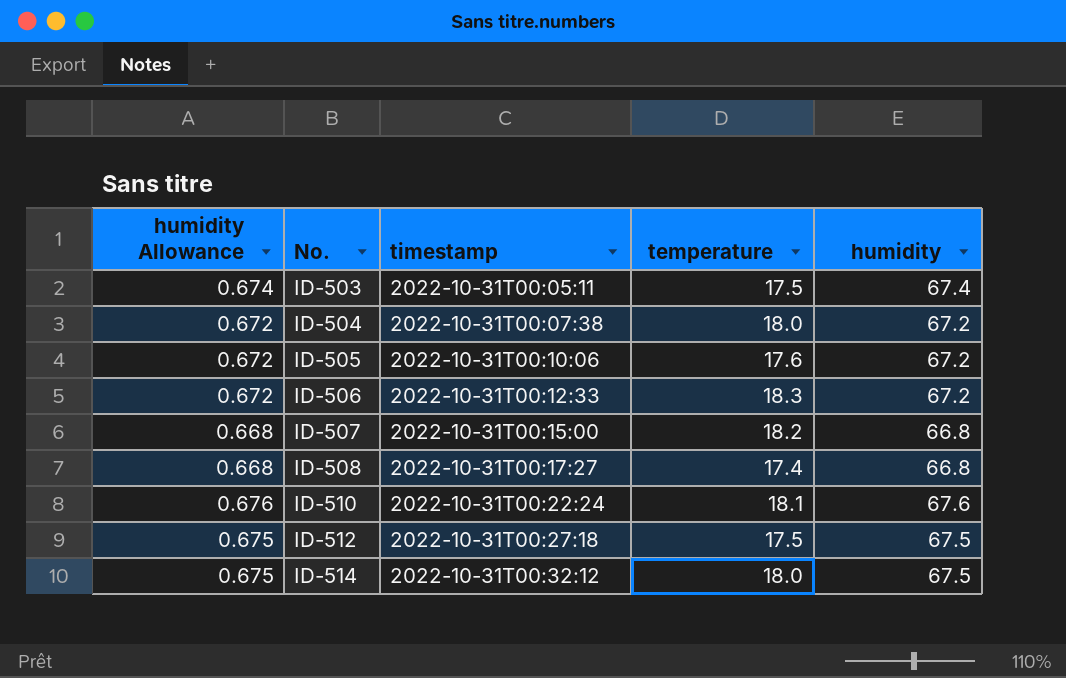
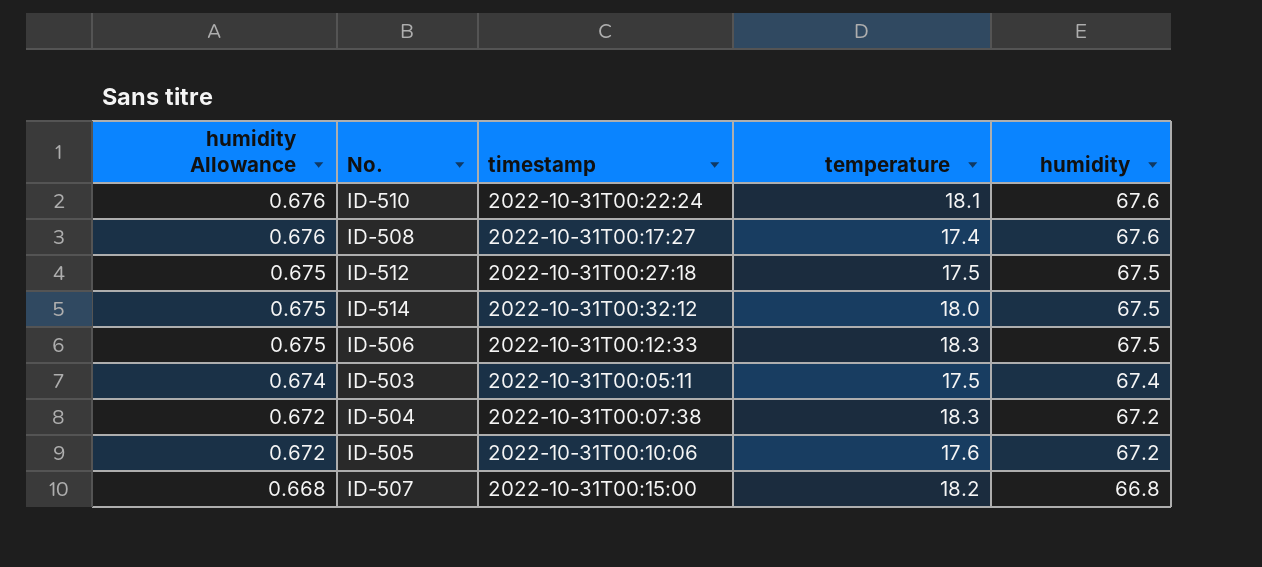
row order: No. ascending -> humidity Allowance descending
ID-508 | humidity Allowance: 0.668 -> 0.676
ID-508 | humidity: 66.8 -> 67.6
ID-506 | humidity Allowance: 0.672 -> 0.675
ID-506 | humidity: 67.2 -> 67.5
ID-504 | temperature: 18.0 -> 18.3

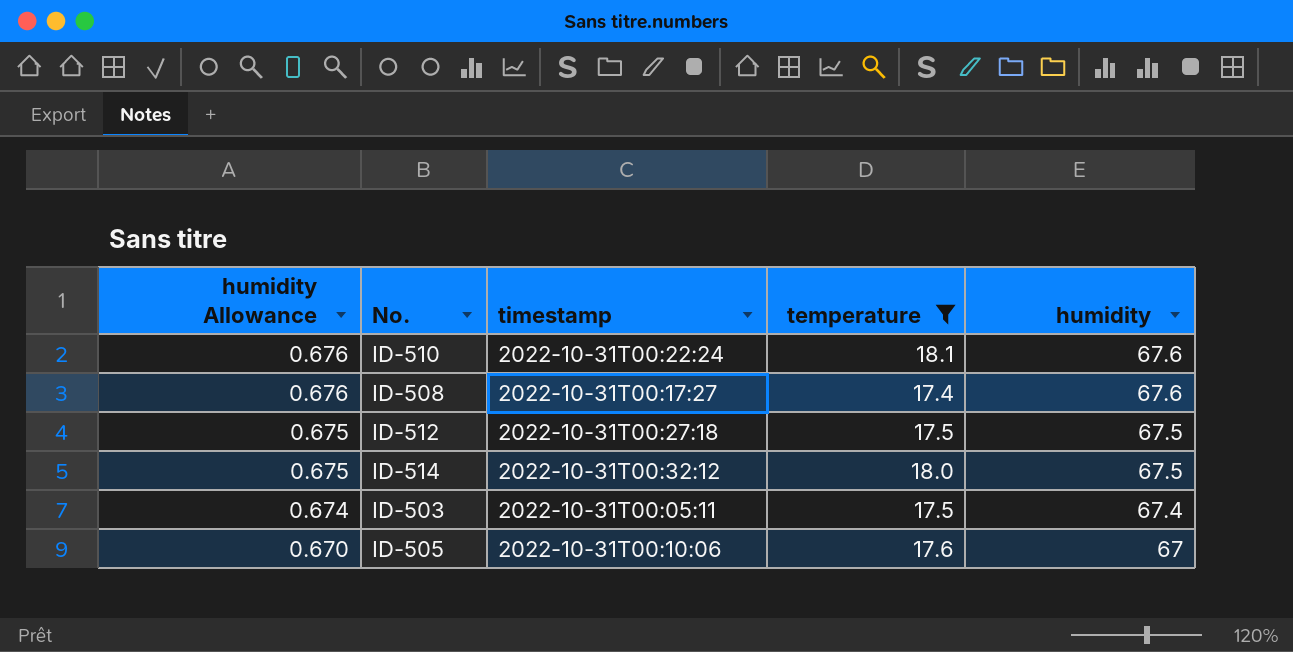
filter: none -> temperature <= 18.1
ID-505 | humidity Allowance: 0.672 -> 0.670
ID-505 | humidity: 67.2 -> 67

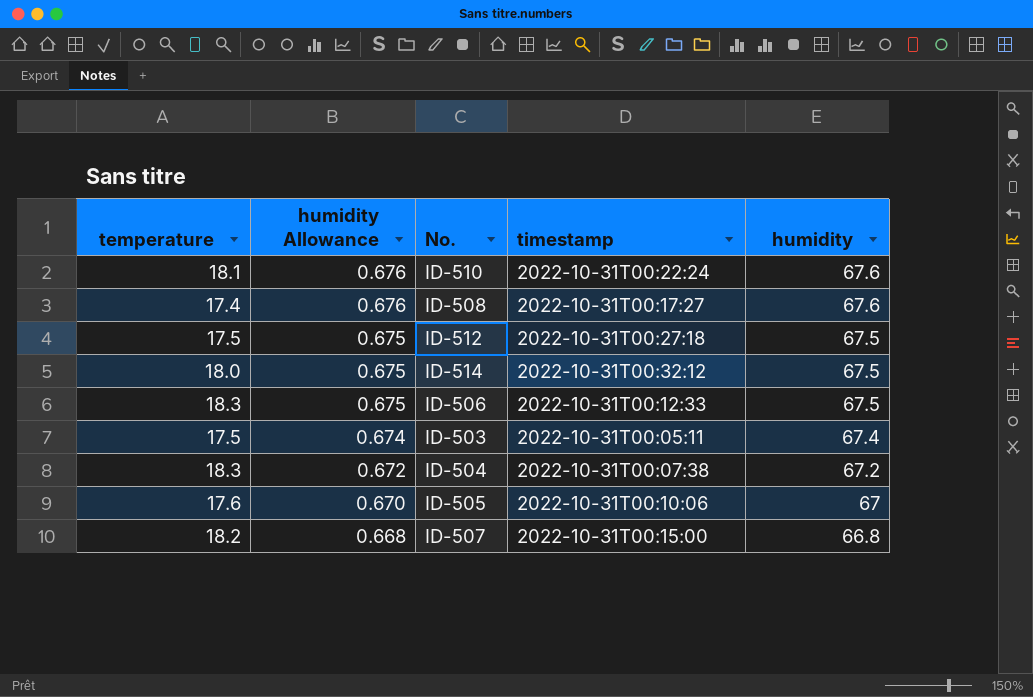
filter: temperature <= 18.1 -> none
column temperature | position: 4 -> 1

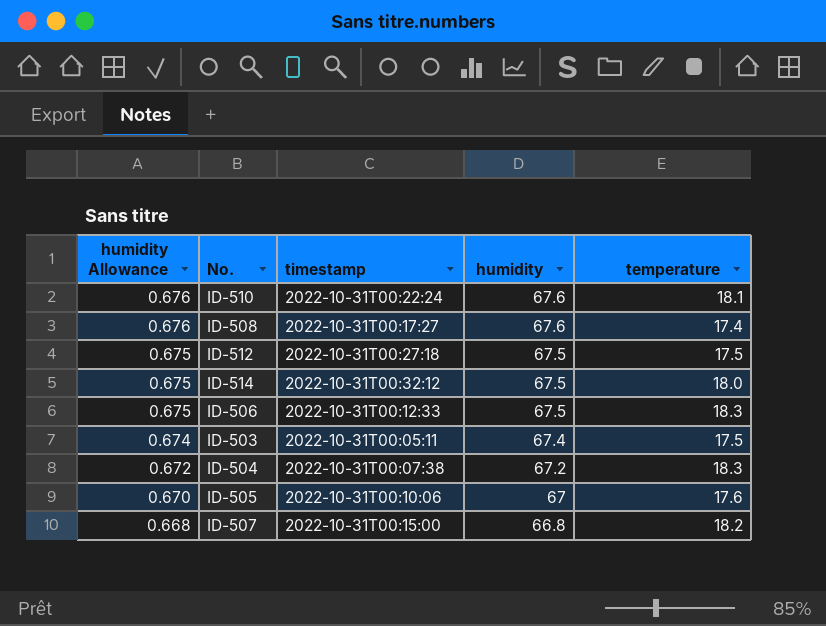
column temperature | position: 1 -> 5

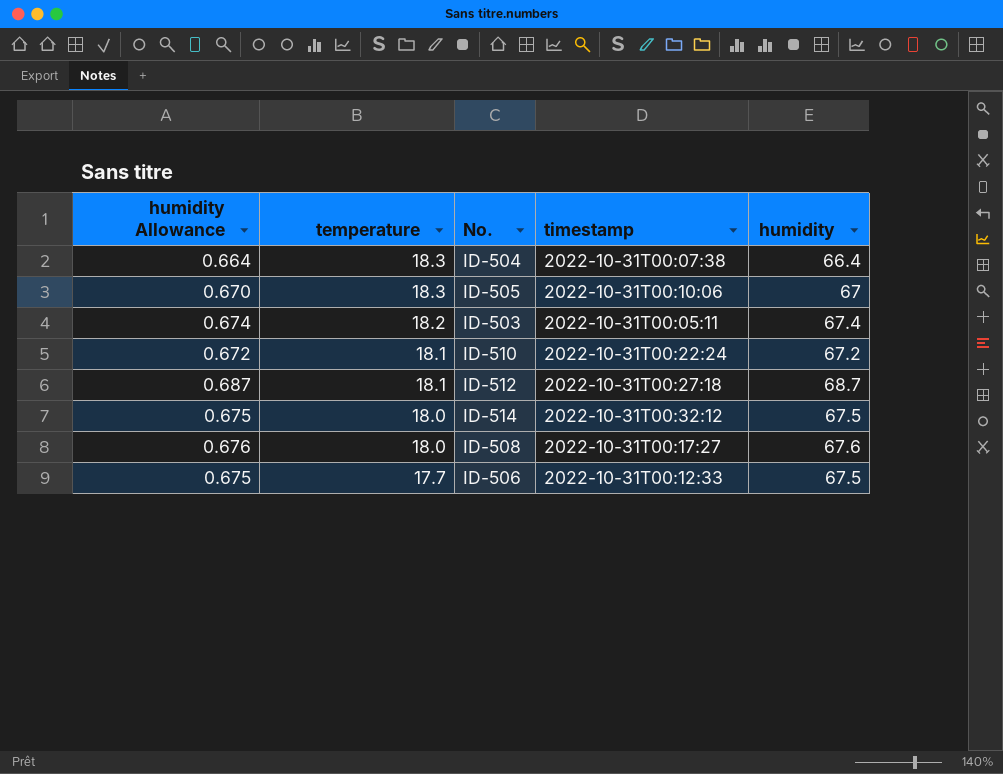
row order: humidity Allowance descending -> temperature descending
column temperature | position: 5 -> 2
row ID-507: 0.668 | 2022-10-31T00:15:00 | 66.8 | 18.2 -> none
ID-504 | humidity Allowance: 0.672 -> 0.664
ID-504 | humidity: 67.2 -> 66.4
ID-505 | temperature: 17.6 -> 18.3
ID-503 | temperature: 17.5 -> 18.2
ID-510 | humidity Allowance: 0.676 -> 0.672
ID-510 | humidity: 67.6 -> 67.2
ID-512 | humidity Allowance: 0.675 -> 0.687
ID-512 | temperature: 17.5 -> 18.1
ID-512 | humidity: 67.5 -> 68.7
ID-508 | temperature: 17.4 -> 18.0
ID-506 | temperature: 18.3 -> 17.7

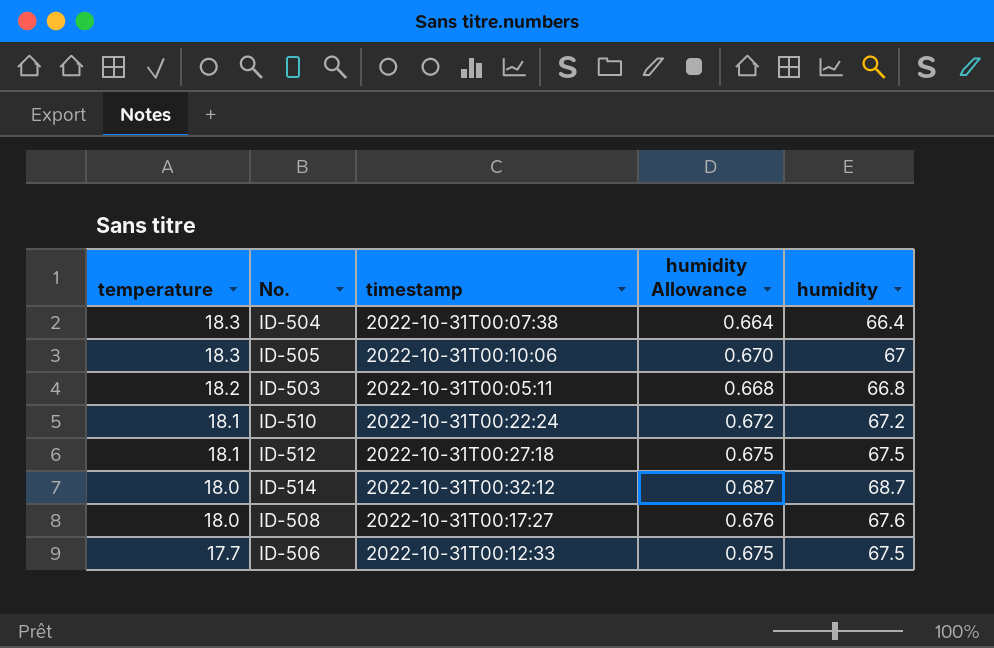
column humidity Allowance | position: 1 -> 4
ID-503 | humidity Allowance: 0.674 -> 0.668
ID-503 | humidity: 67.4 -> 66.8
ID-512 | humidity Allowance: 0.687 -> 0.675
ID-512 | humidity: 68.7 -> 67.5
ID-514 | humidity Allowance: 0.675 -> 0.687
ID-514 | humidity: 67.5 -> 68.7

